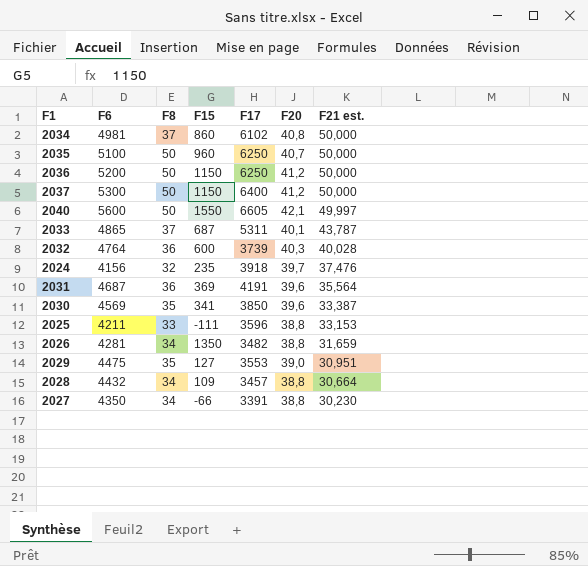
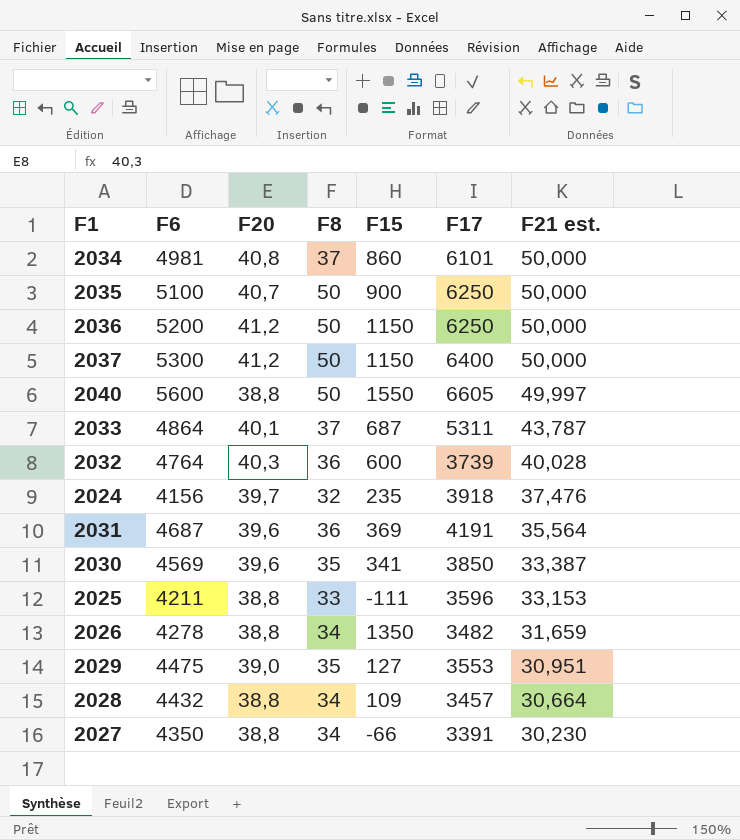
column F20 | position: 6 -> 3
2034 | F17: 6102 -> 6101
2035 | F15: 960 -> 900
2040 | F20: 42,1 -> 38,8
2033 | F6: 4865 -> 4864
2026 | F6: 4281 -> 4278

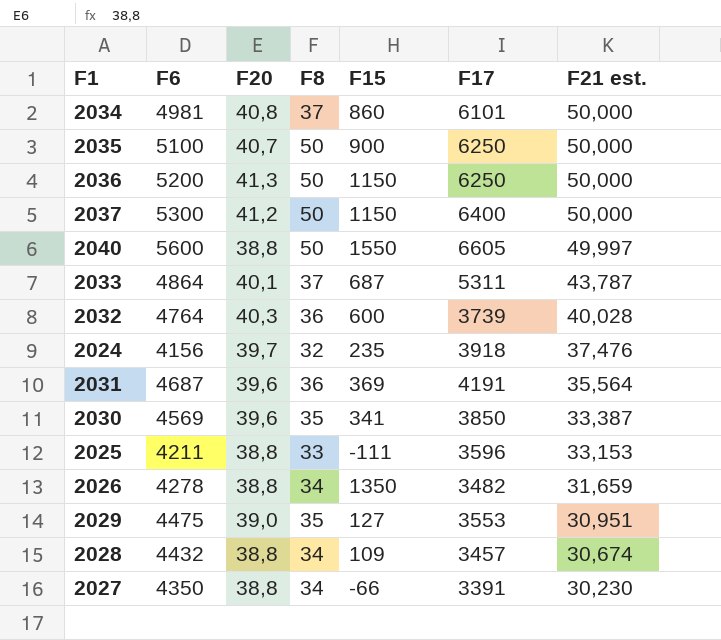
2036 | F20: 41,2 -> 41,3
2028 | F21 est.: 30,664 -> 30,674

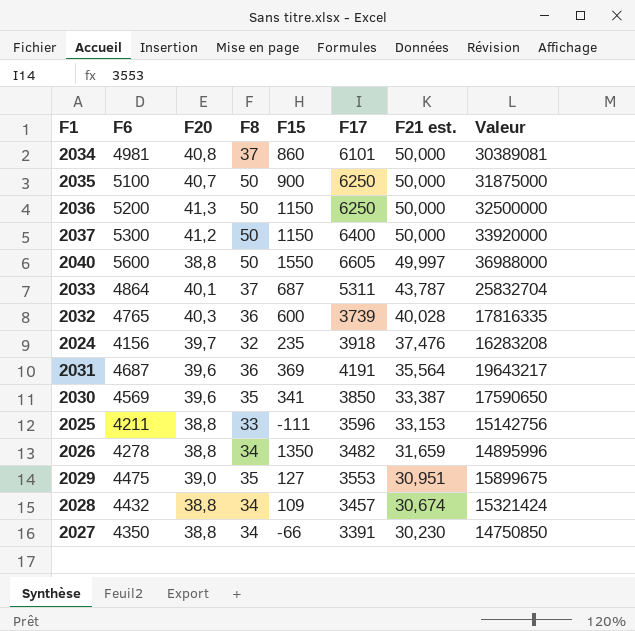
column Valeur | formula: none -> [F6] * [F17]
2032 | F6: 4764 -> 4765

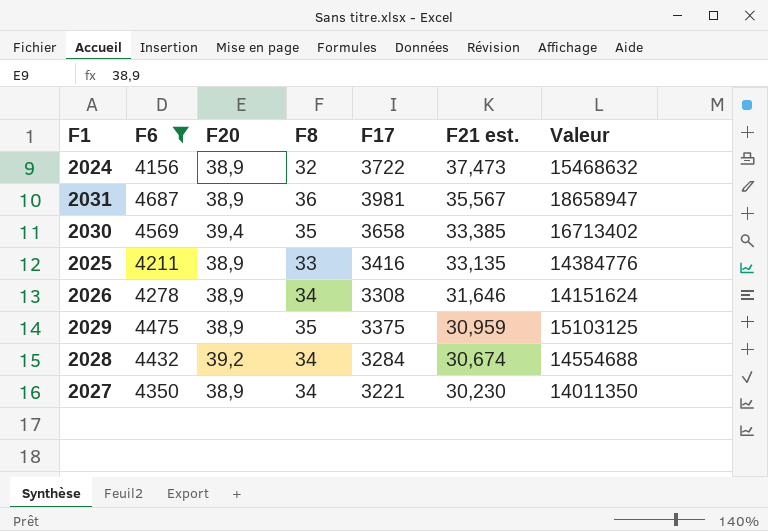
filter: none -> F6 <= 4687
column F15 | position: 5 -> none
2024 | F20: 39,7 -> 38,9
2024 | F17: 3918 -> 3722
2024 | F21 est.: 37,476 -> 37,473
2024 | Valeur: 16283208 -> 15468632
2031 | F20: 39,6 -> 38,9
2031 | F17: 4191 -> 3981
2031 | F21 est.: 35,564 -> 35,567
2031 | Valeur: 19643217 -> 18658947
2030 | F20: 39,6 -> 39,4
2030 | F17: 3850 -> 3658
2030 | F21 est.: 33,387 -> 33,385
2030 | Valeur: 17590650 -> 16713402
2025 | F20: 38,8 -> 38,9
2025 | F17: 3596 -> 3416
2025 | F21 est.: 33,153 -> 33,135
2025 | Valeur: 15142756 -> 14384776
2026 | F20: 38,8 -> 38,9
2026 | F17: 3482 -> 3308
2026 | F21 est.: 31,659 -> 31,646
2026 | Valeur: 14895996 -> 14151624
2029 | F20: 39,0 -> 38,9
2029 | F17: 3553 -> 3375
2029 | F21 est.: 30,951 -> 30,959
2029 | Valeur: 15899675 -> 15103125
2028 | F20: 38,8 -> 39,2
2028 | F17: 3457 -> 3284
2028 | Valeur: 15321424 -> 14554688
2027 | F20: 38,8 -> 38,9
2027 | F17: 3391 -> 3221
2027 | Valeur: 14750850 -> 14011350

